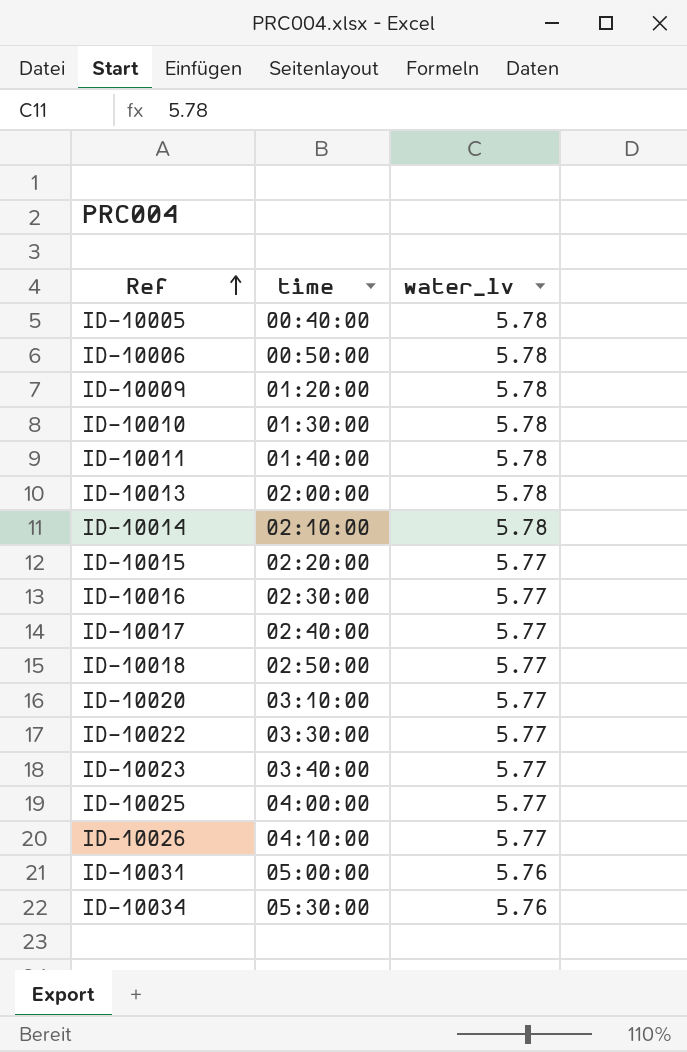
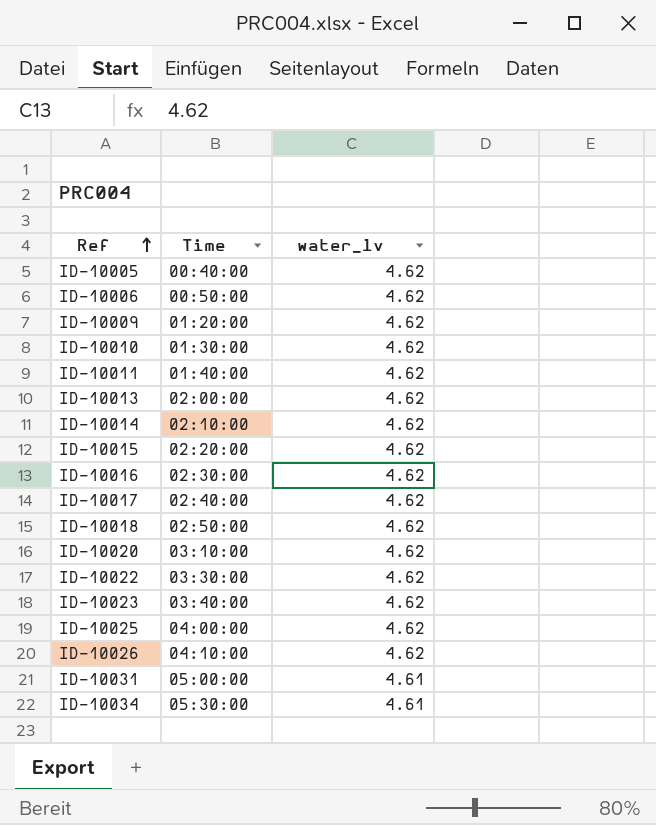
column name: time -> Time
ID-10005 | water_lv: 5.78 -> 4.62
ID-10006 | water_lv: 5.78 -> 4.62
ID-10009 | water_lv: 5.78 -> 4.62
ID-10010 | water_lv: 5.78 -> 4.62
ID-10011 | water_lv: 5.78 -> 4.62
ID-10013 | water_lv: 5.78 -> 4.62
ID-10014 | water_lv: 5.78 -> 4.62
ID-10015 | water_lv: 5.77 -> 4.62
ID-10016 | water_lv: 5.77 -> 4.62
ID-10017 | water_lv: 5.77 -> 4.62
ID-10018 | water_lv: 5.77 -> 4.62
ID-10020 | water_lv: 5.77 -> 4.62
ID-10022 | water_lv: 5.77 -> 4.62
ID-10023 | water_lv: 5.77 -> 4.62
ID-10025 | water_lv: 5.77 -> 4.62
ID-10026 | water_lv: 5.77 -> 4.62
ID-10031 | water_lv: 5.76 -> 4.61
ID-10034 | water_lv: 5.76 -> 4.61

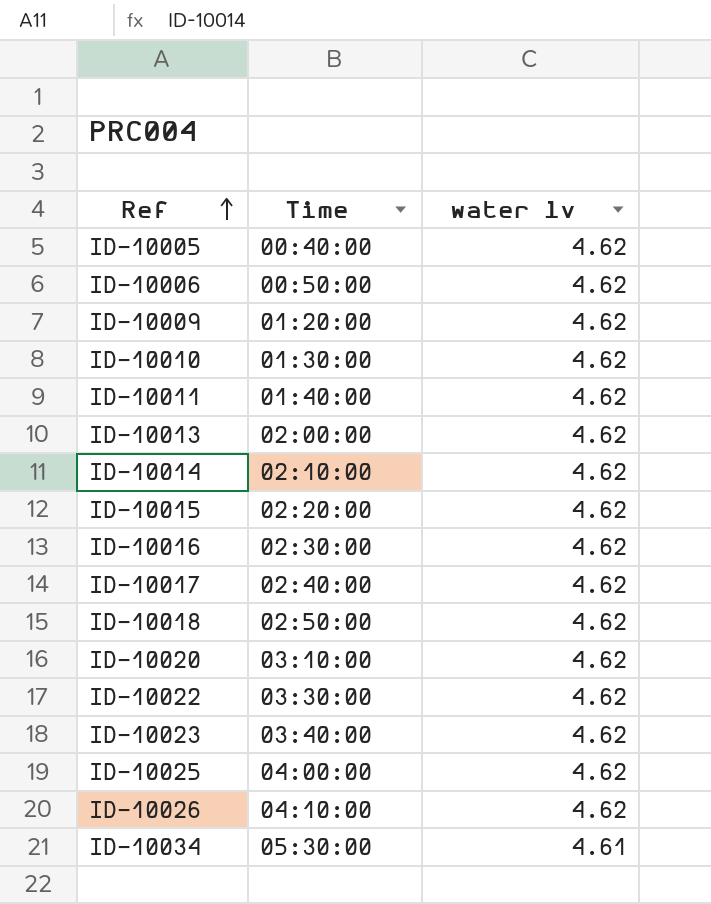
column name: water_lv -> water lv
row ID-10031: 05:00:00 | 4.61 -> none

